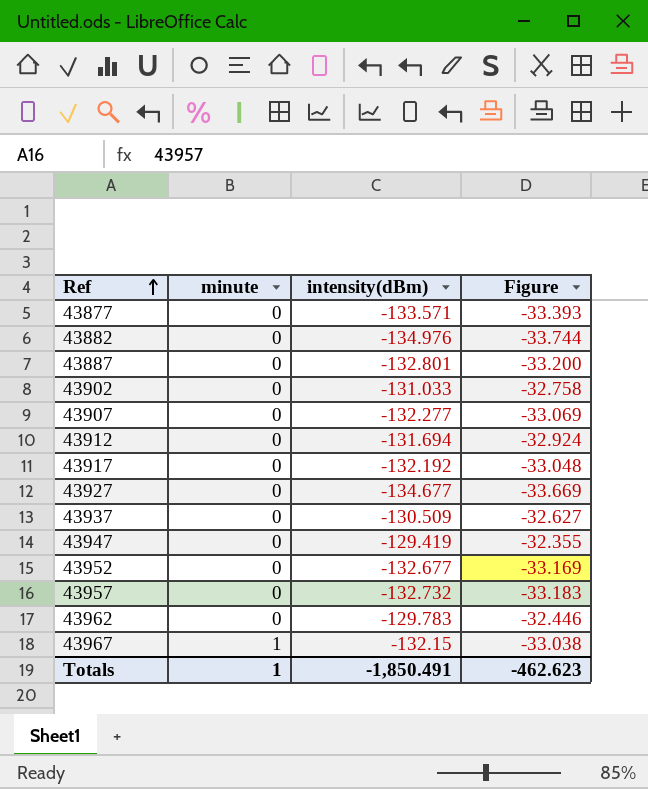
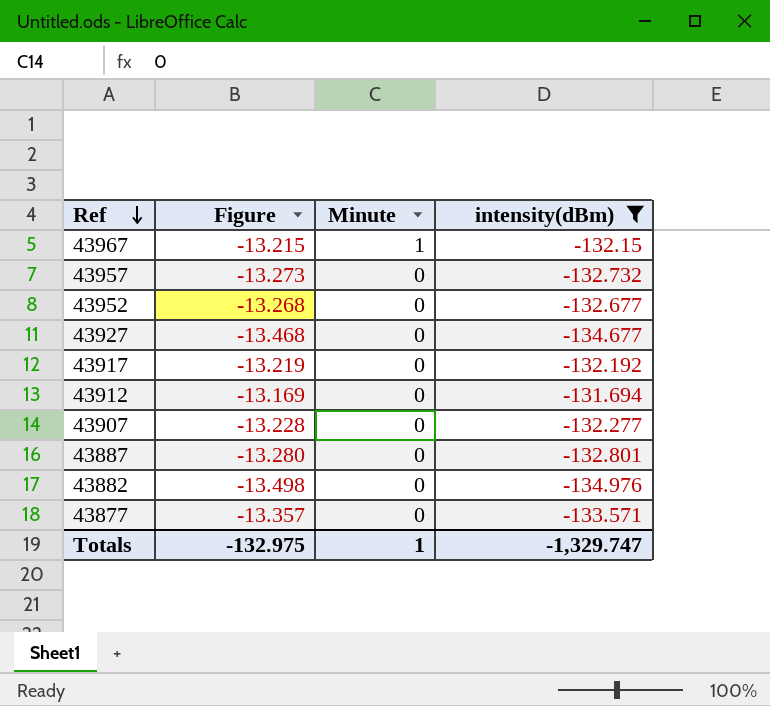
filter: none -> intensity(dBm) <= -131.694
row order: Ref ascending -> Ref descending
column Figure | formula: [intensity(dBm)] * 0.25 -> [intensity(dBm)] * 0.1
column Figure | position: 4 -> 2
column name: minute -> Minute
Totals | Figure: -462.623 -> -132.975
Totals | intensity(dBm): -1,850.491 -> -1,329.747

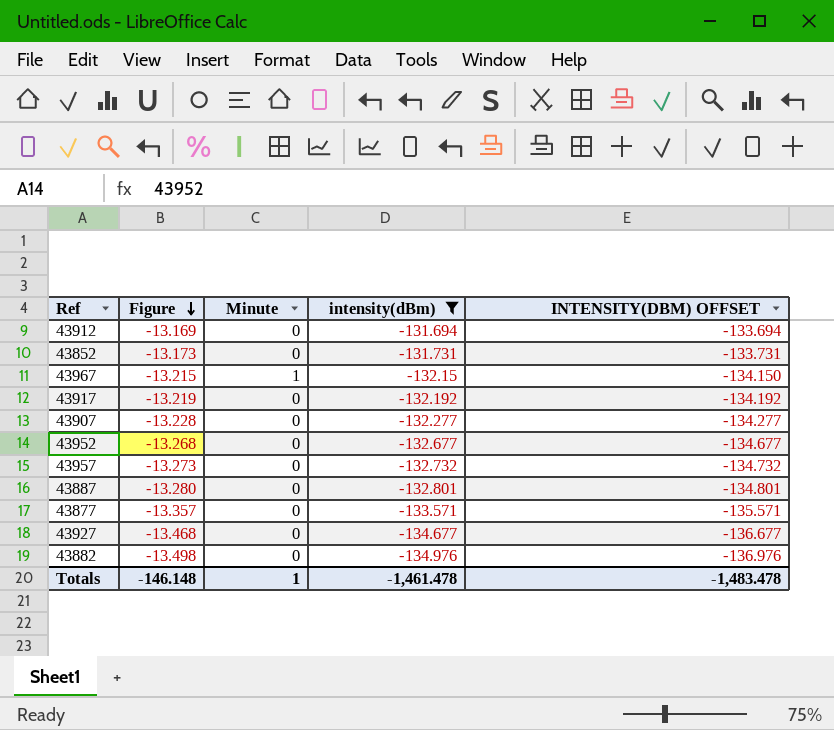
row order: Ref descending -> Figure descending
column INTENSITY(DBM) OFFSET | formula: none -> [intensity(dBm)] - 2
row 43852: none -> -13.173 | 0 | -131.731 | -133.731
Totals | Figure: -132.975 -> -146.148
Totals | intensity(dBm): -1,329.747 -> -1,461.478

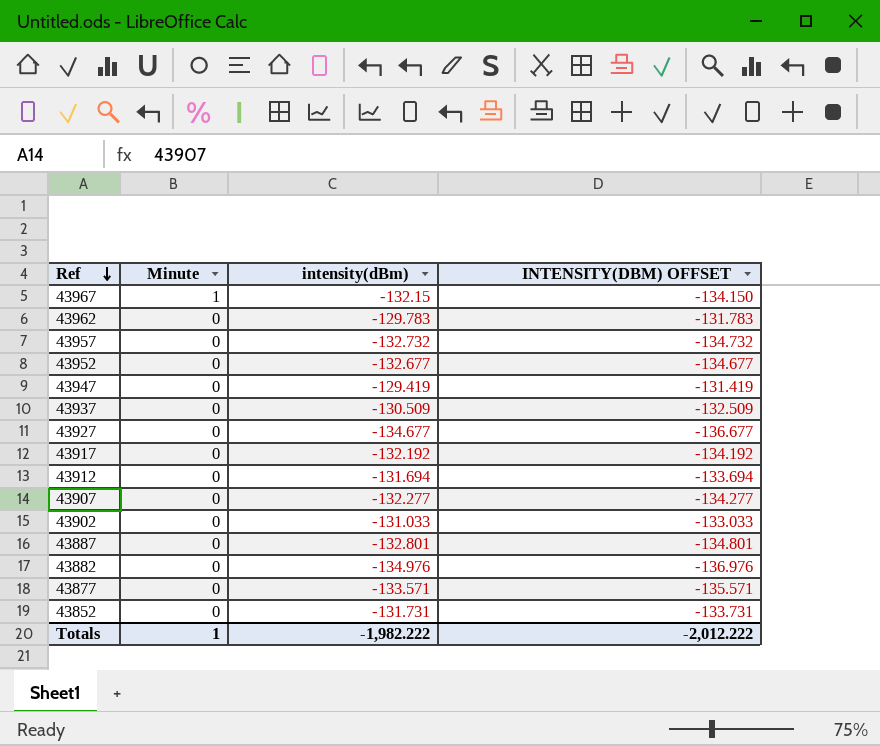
filter: intensity(dBm) <= -131.694 -> none
row order: Figure descending -> Ref descending
column Figure | formula: [intensity(dBm)] * 0.1 -> none
Totals | intensity(dBm): -1,461.478 -> -1,982.222
Totals | INTENSITY(DBM) OFFSET: -1,483.478 -> -2,012.222

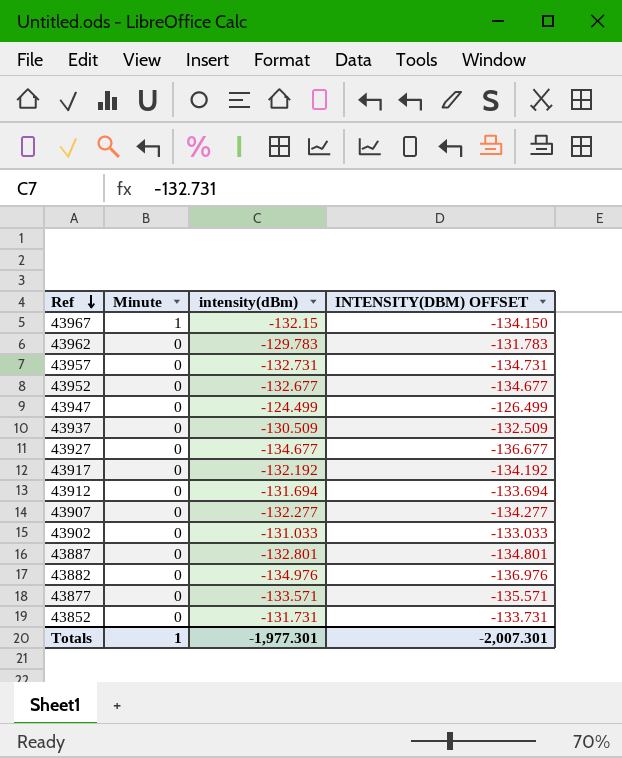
43957 | intensity(dBm): -132.732 -> -132.731
43957 | INTENSITY(DBM) OFFSET: -134.732 -> -134.731
43947 | intensity(dBm): -129.419 -> -124.499
43947 | INTENSITY(DBM) OFFSET: -131.419 -> -126.499
Totals | intensity(dBm): -1,982.222 -> -1,977.301
Totals | INTENSITY(DBM) OFFSET: -2,012.222 -> -2,007.301

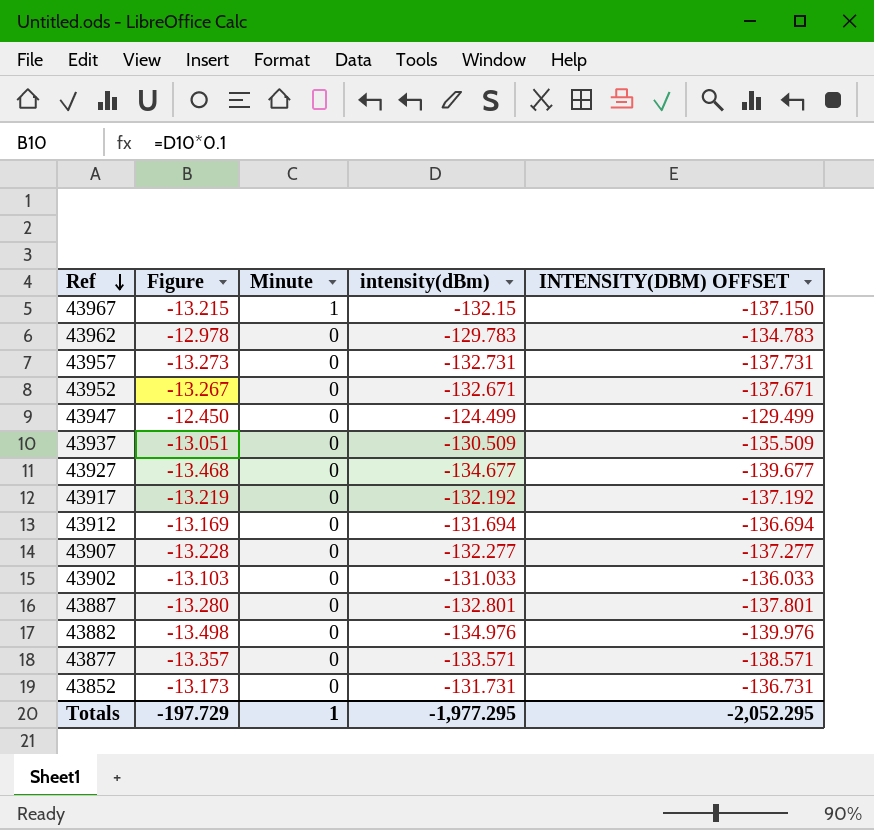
column Figure | formula: none -> [intensity(dBm)] * 0.1
column INTENSITY(DBM) OFFSET | formula: [intensity(dBm)] - 2 -> [intensity(dBm)] - 5
43952 | intensity(dBm): -132.677 -> -132.671
Totals | intensity(dBm): -1,977.301 -> -1,977.295
Totals | INTENSITY(DBM) OFFSET: -2,007.301 -> -2,052.295

